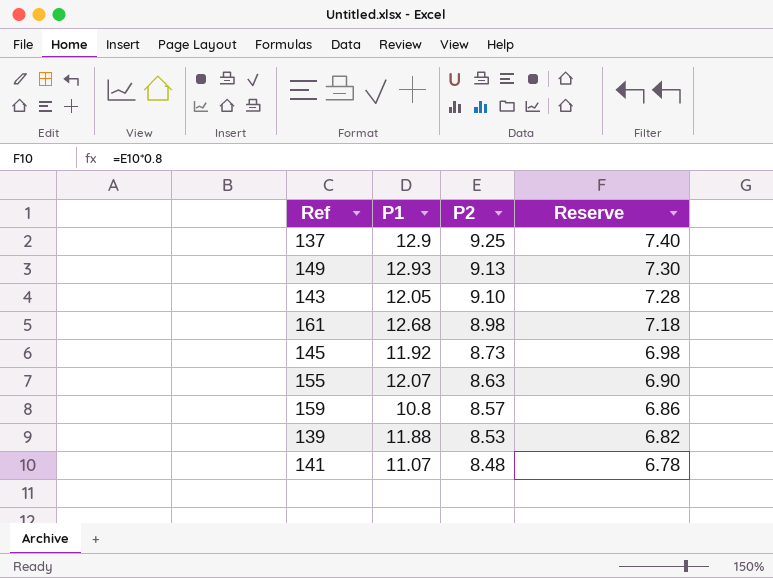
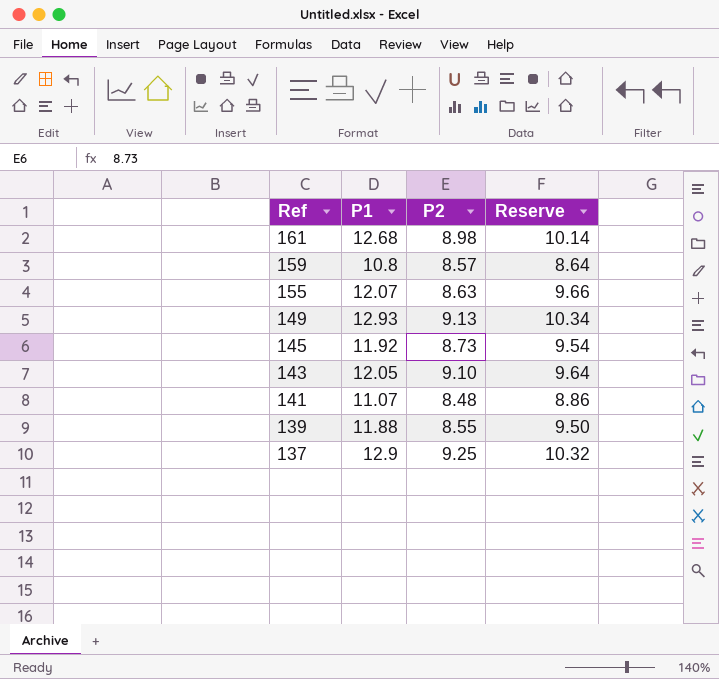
row order: P2 descending -> Ref descending
column Reserve | formula: [P2] * 0.8 -> [P1] * 0.8
139 | P2: 8.53 -> 8.55

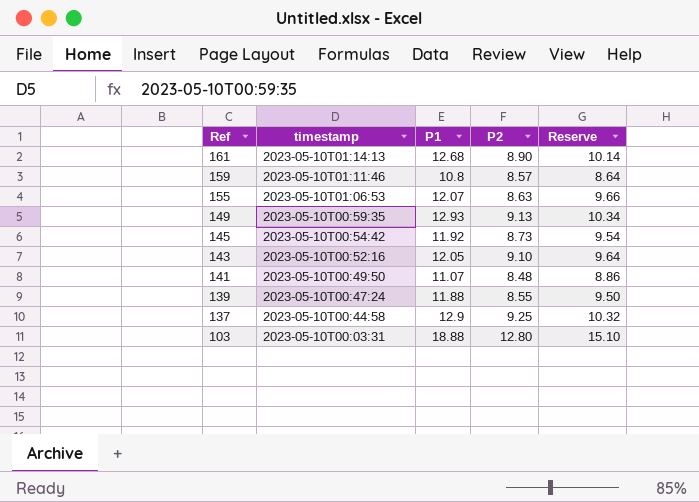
column timestamp | position: none -> 2
161 | P2: 8.98 -> 8.90
row 103: none -> 2023-05-10T00:03:31 | 18.88 | 12.80 | 15.10

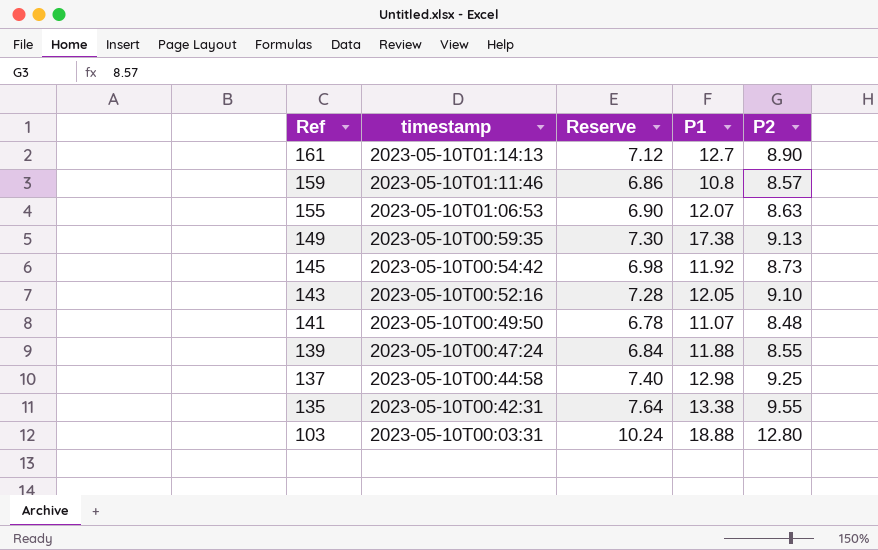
column Reserve | formula: [P1] * 0.8 -> [P2] * 0.8
column Reserve | position: 5 -> 3
161 | P1: 12.68 -> 12.7
149 | P1: 12.93 -> 17.38
137 | P1: 12.9 -> 12.98
row 135: none -> 2023-05-10T00:42:31 | 7.64 | 13.38 | 9.55

